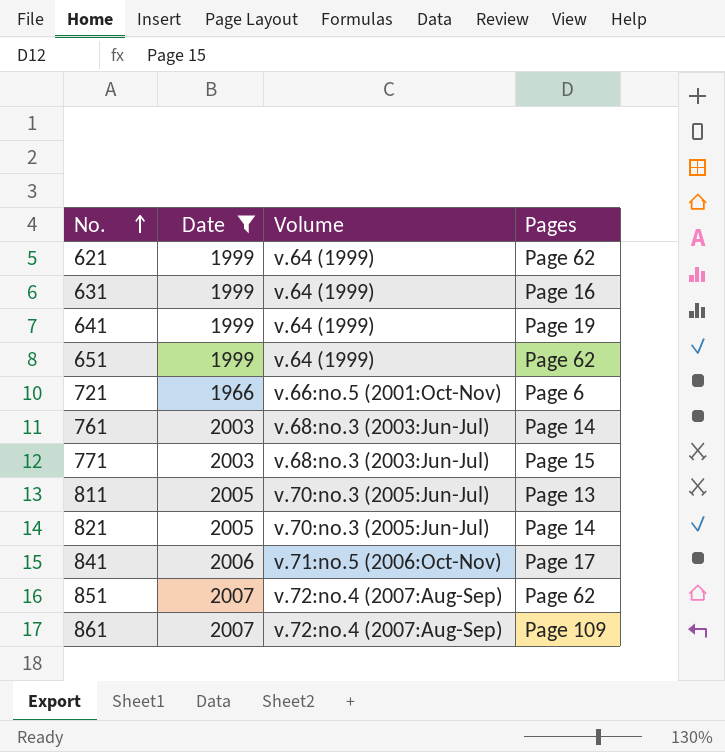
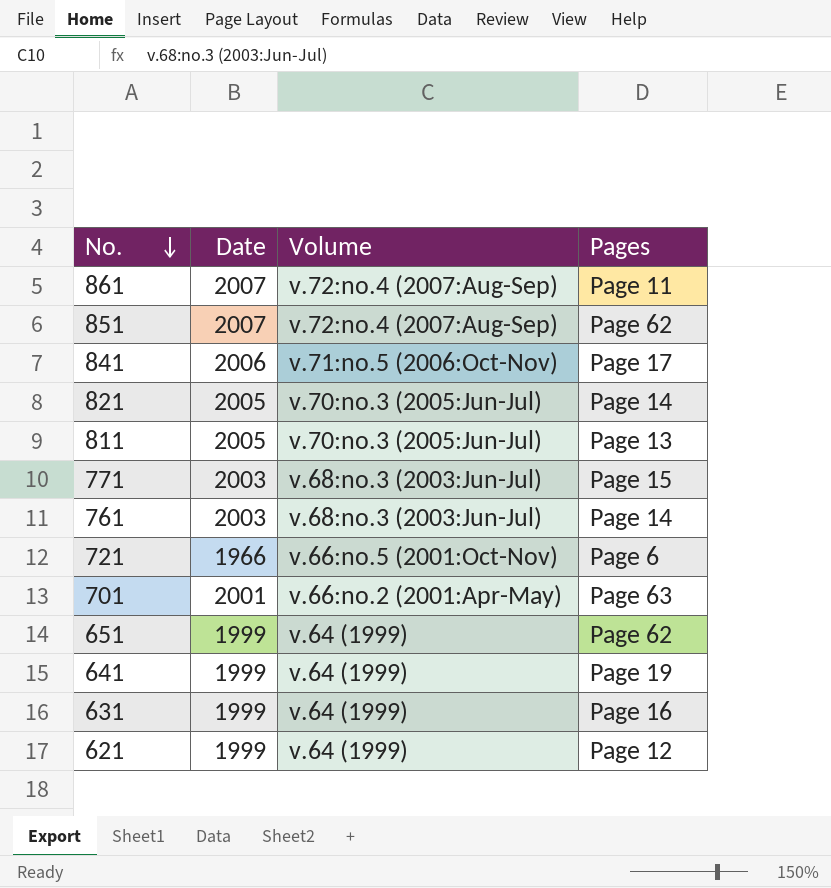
filter: Date != 2001 -> none
row order: No. ascending -> No. descending
861 | Pages: Page 109 -> Page 11
621 | Pages: Page 62 -> Page 12

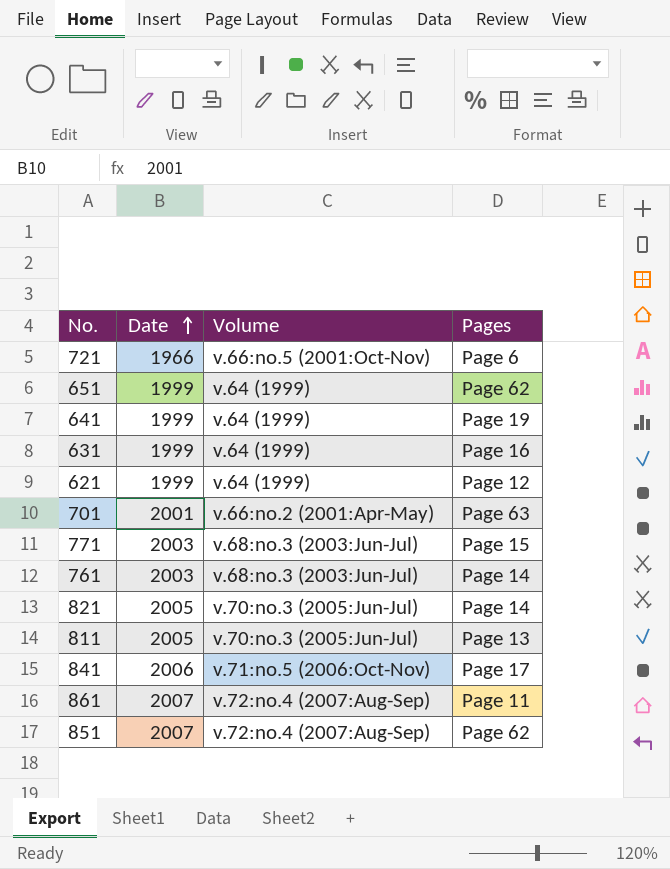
row order: No. descending -> Date ascending

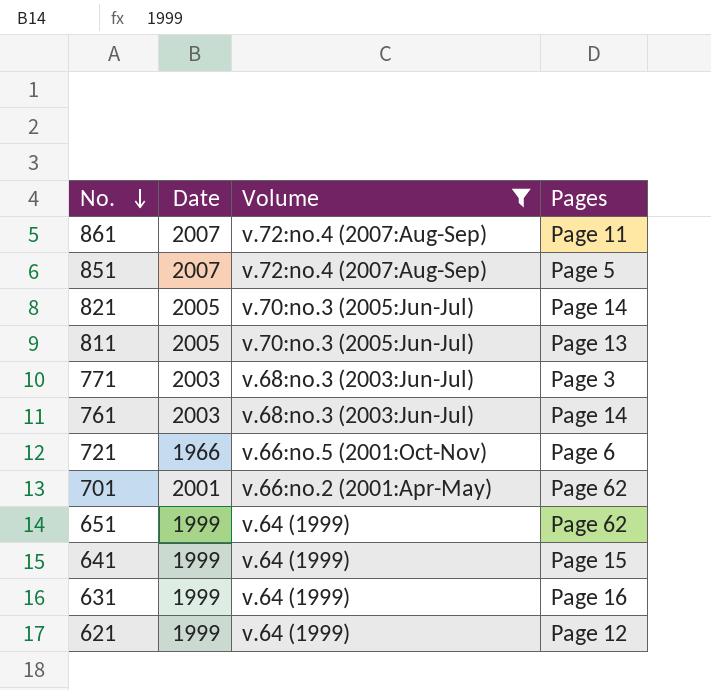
filter: none -> Volume != v.71:no.5 (2006:Oct-Nov)
row order: Date ascending -> No. descending
851 | Pages: Page 62 -> Page 5
771 | Pages: Page 15 -> Page 3
701 | Pages: Page 63 -> Page 62
641 | Pages: Page 19 -> Page 15

